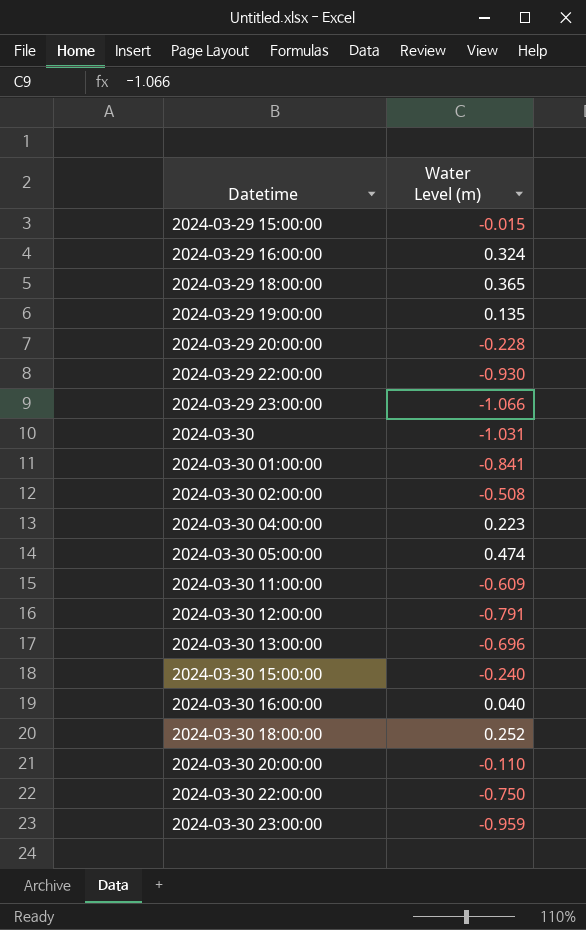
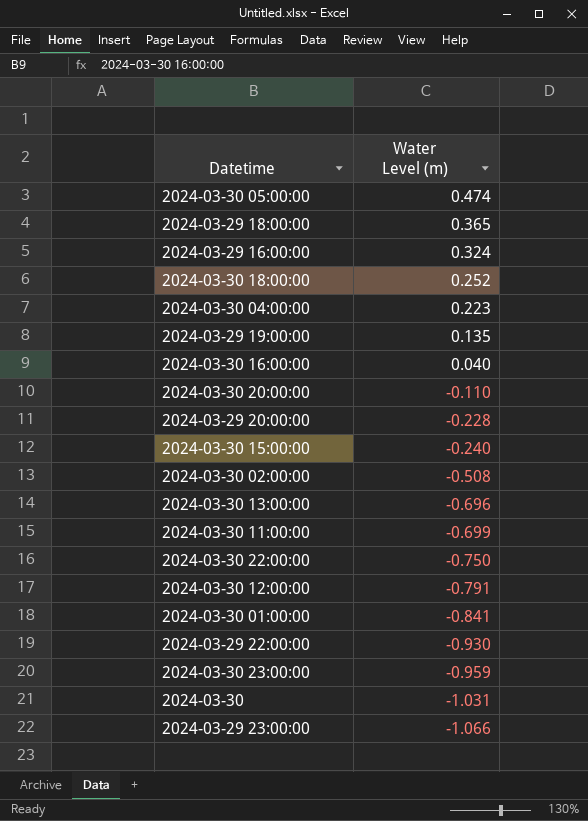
row order: Datetime ascending -> Water Level (m) descending
row 2024-03-29 15:00:00: -0.015 -> none
2024-03-30 11:00:00 | Water Level (m): -0.609 -> -0.699

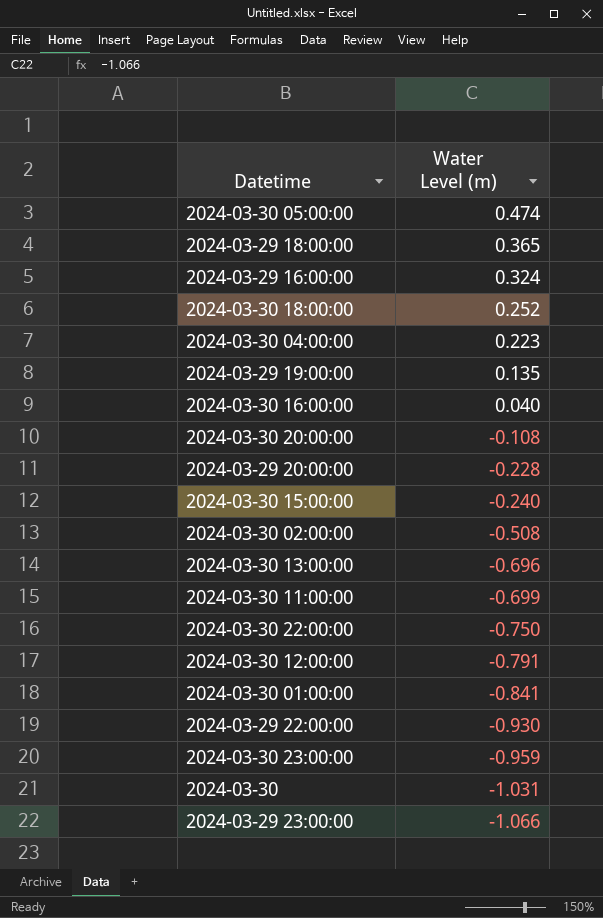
2024-03-30 20:00:00 | Water Level (m): -0.110 -> -0.108

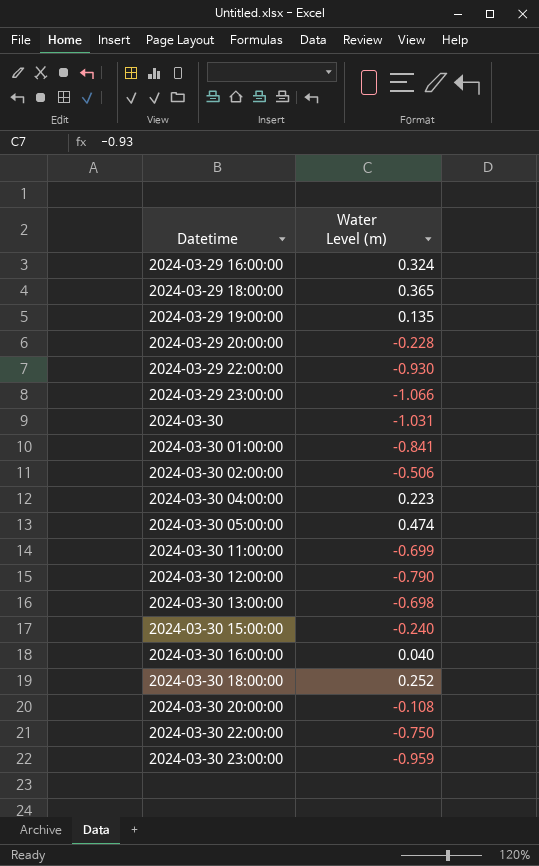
row order: Water Level (m) descending -> Datetime ascending
2024-03-30 02:00:00 | Water Level (m): -0.508 -> -0.506
2024-03-30 12:00:00 | Water Level (m): -0.791 -> -0.790
2024-03-30 13:00:00 | Water Level (m): -0.696 -> -0.698

